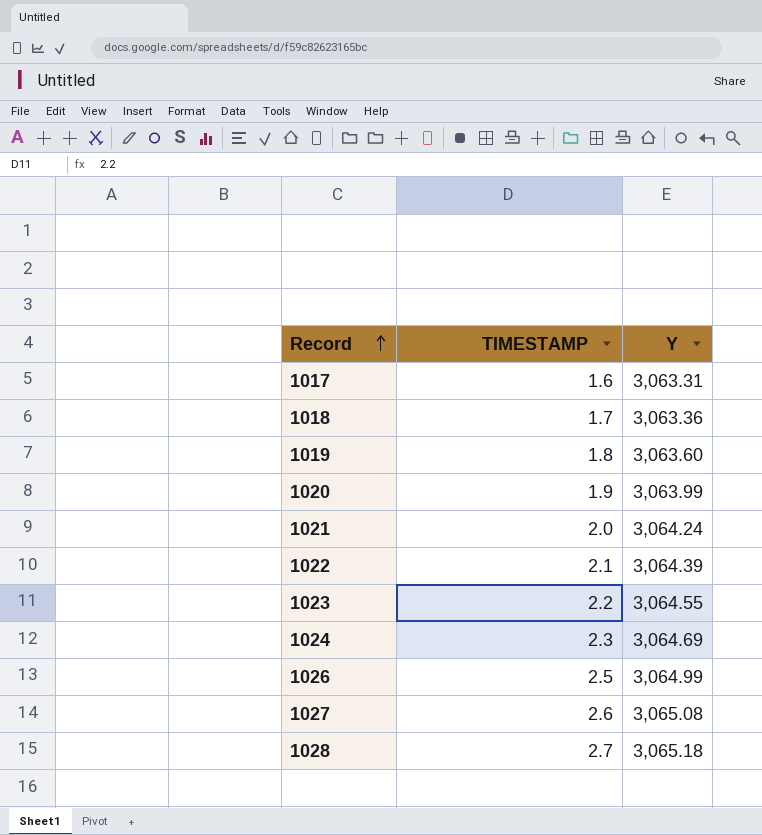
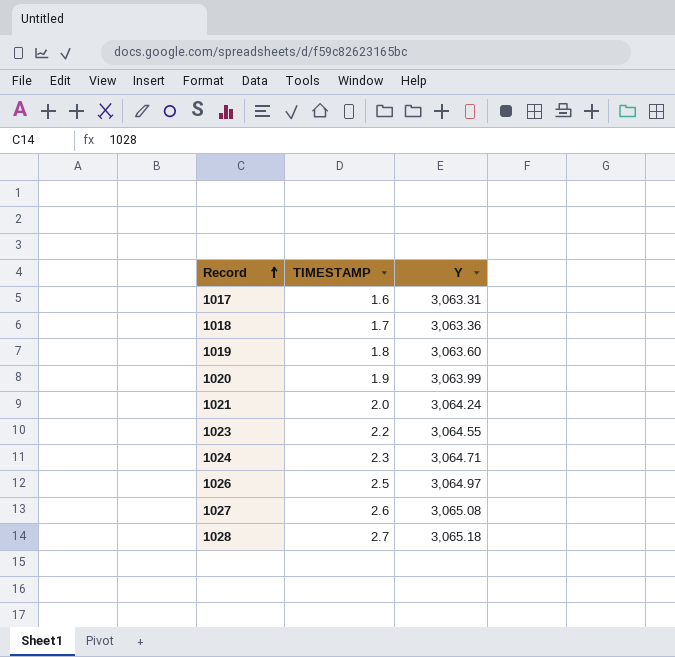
row 1022: 2.1 | 3,064.39 -> none
1024 | Y: 3,064.69 -> 3,064.71
1026 | Y: 3,064.99 -> 3,064.97

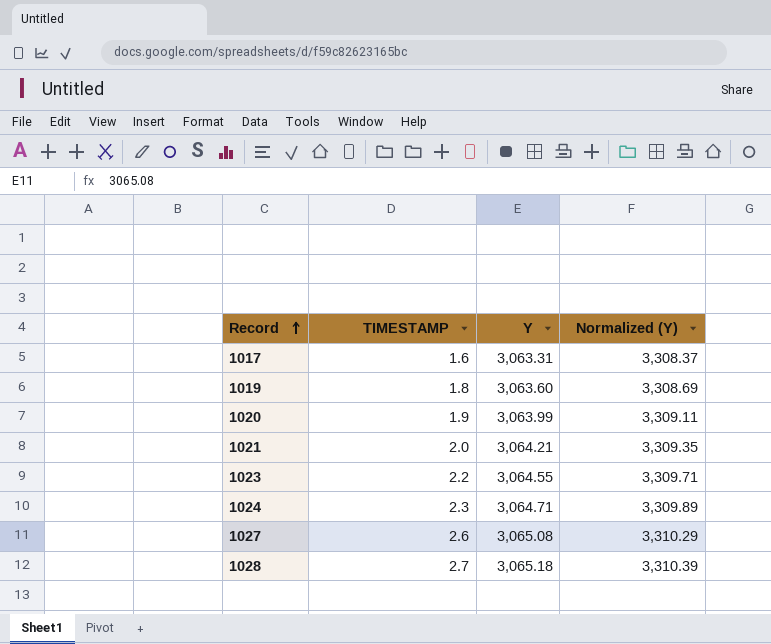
column Normalized (Y) | formula: none -> [Y] * 1.08
row 1018: 1.7 | 3,063.36 -> none
row 1026: 2.5 | 3,064.97 -> none
1021 | Y: 3,064.24 -> 3,064.21

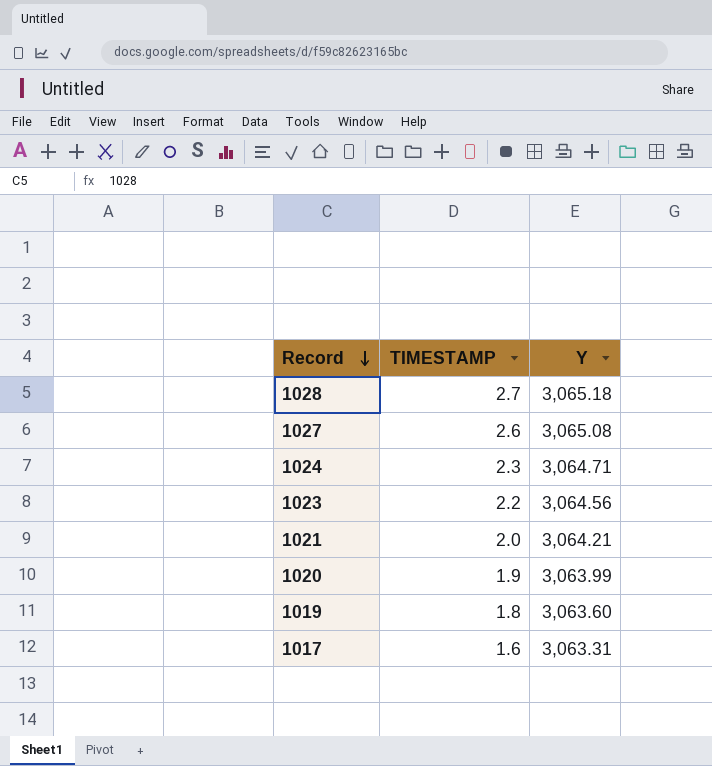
row order: Record ascending -> Record descending
column Normalized (Y) | formula: [Y] * 1.08 -> none
1023 | Y: 3,064.55 -> 3,064.56

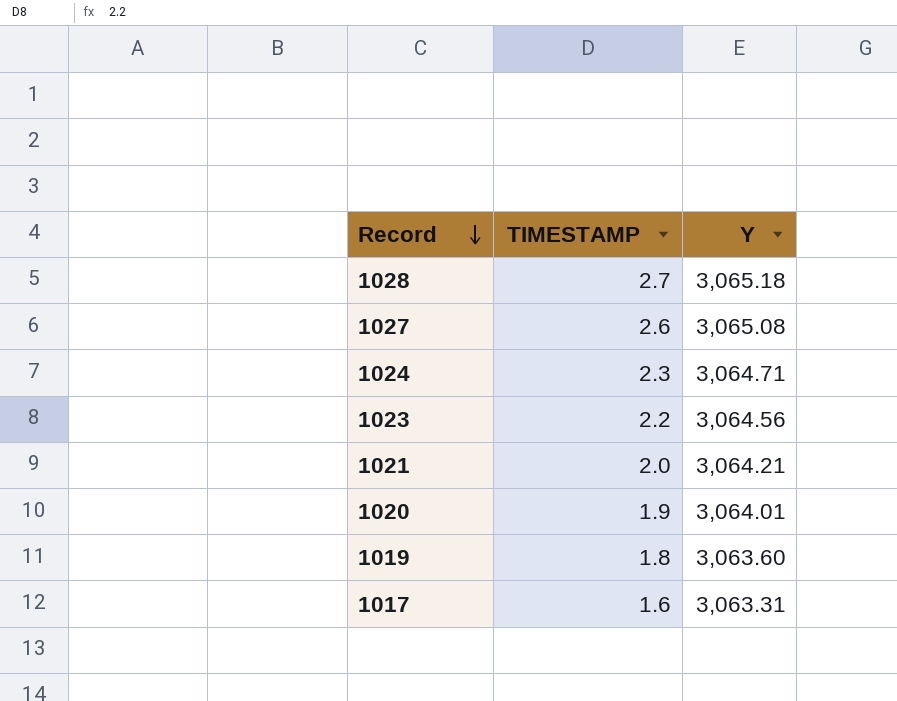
1020 | Y: 3,063.99 -> 3,064.01

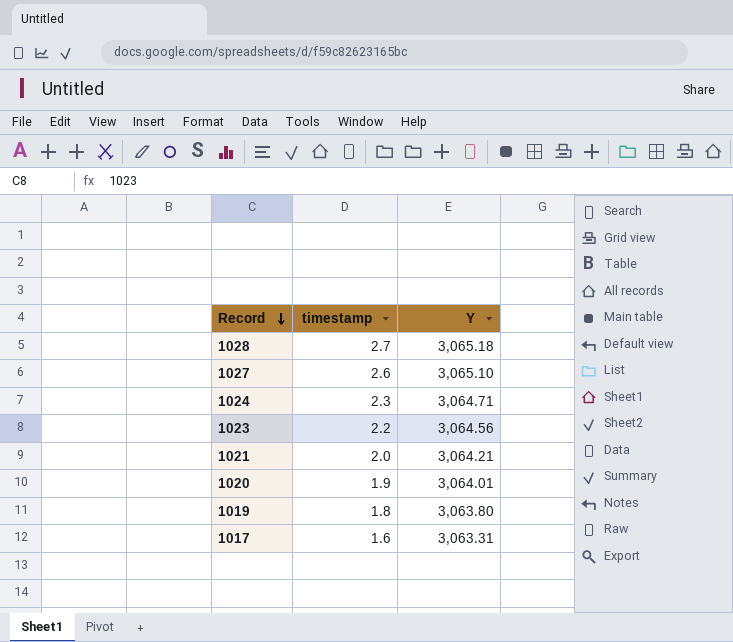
column name: TIMESTAMP -> timestamp
1027 | Y: 3,065.08 -> 3,065.10
1019 | Y: 3,063.60 -> 3,063.80

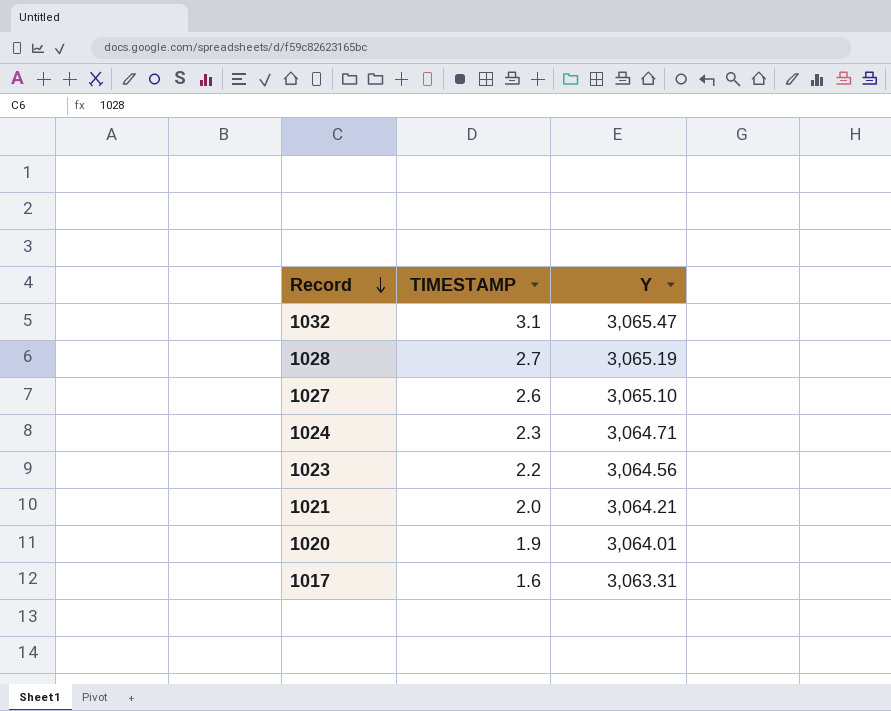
column name: timestamp -> TIMESTAMP
row 1019: 1.8 | 3,063.80 -> none
row 1032: none -> 3.1 | 3,065.47
1028 | Y: 3,065.18 -> 3,065.19

